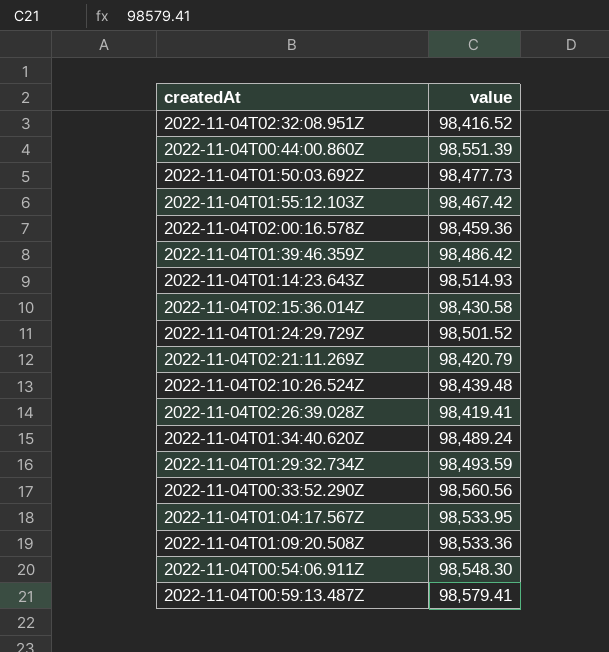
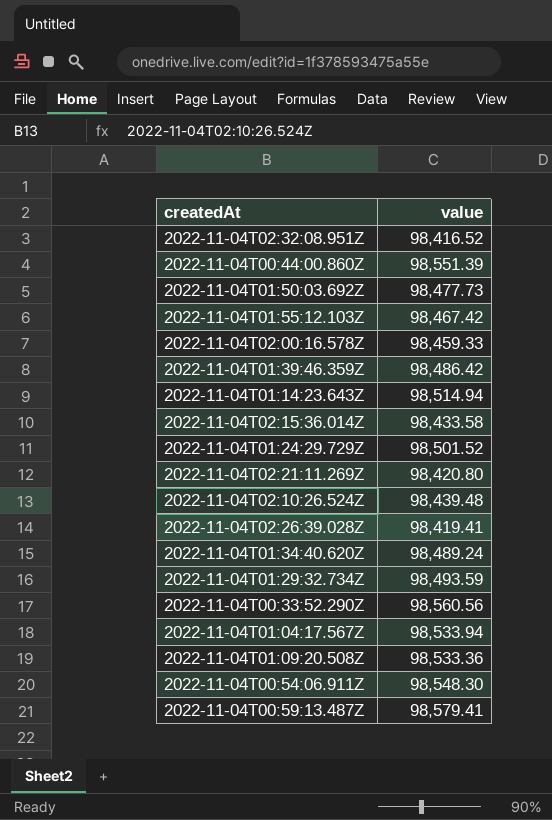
2022-11-04T02:00:16.578Z | value: 98,459.36 -> 98,459.33
2022-11-04T01:14:23.643Z | value: 98,514.93 -> 98,514.94
2022-11-04T02:15:36.014Z | value: 98,430.58 -> 98,433.58
2022-11-04T02:21:11.269Z | value: 98,420.79 -> 98,420.80
2022-11-04T01:04:17.567Z | value: 98,533.95 -> 98,533.94

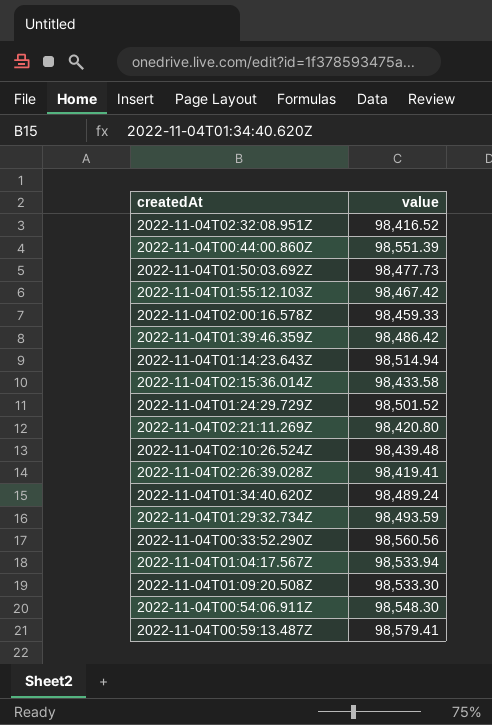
2022-11-04T01:09:20.508Z | value: 98,533.36 -> 98,533.30

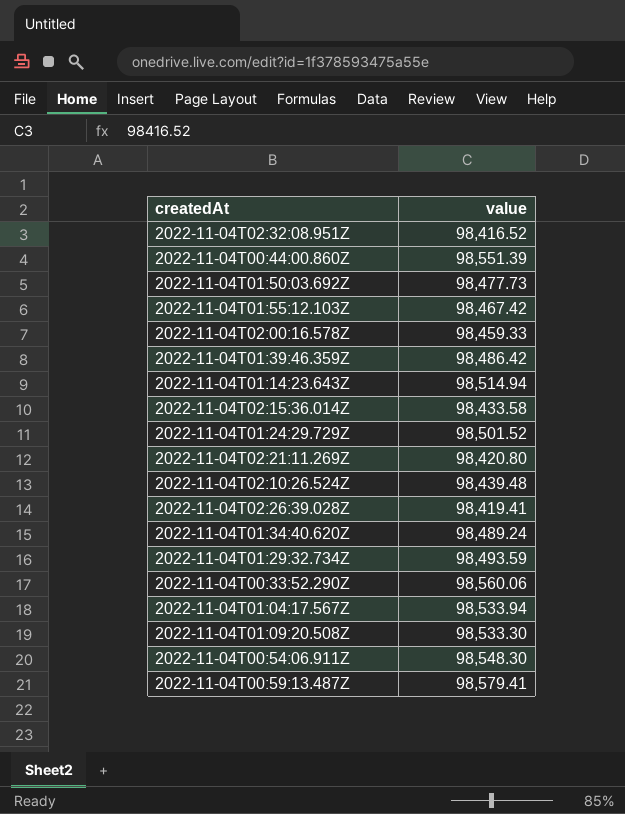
2022-11-04T00:33:52.290Z | value: 98,560.56 -> 98,560.06

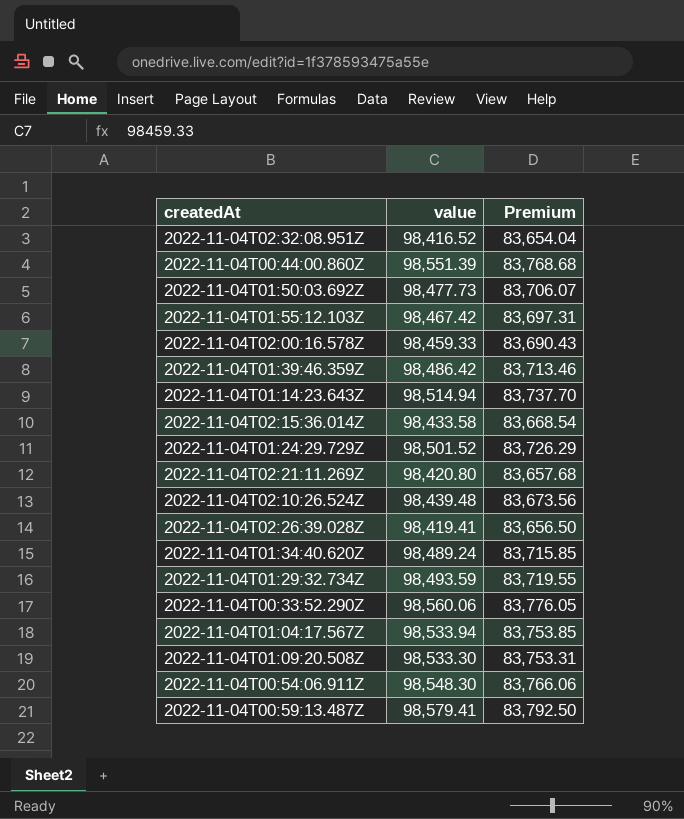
column Premium | formula: none -> [value] * 0.85

